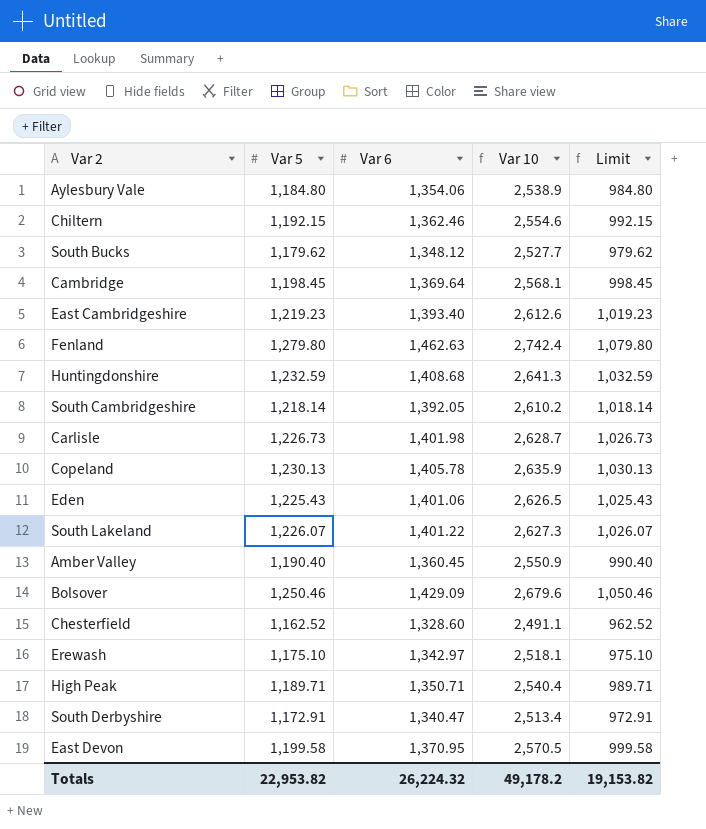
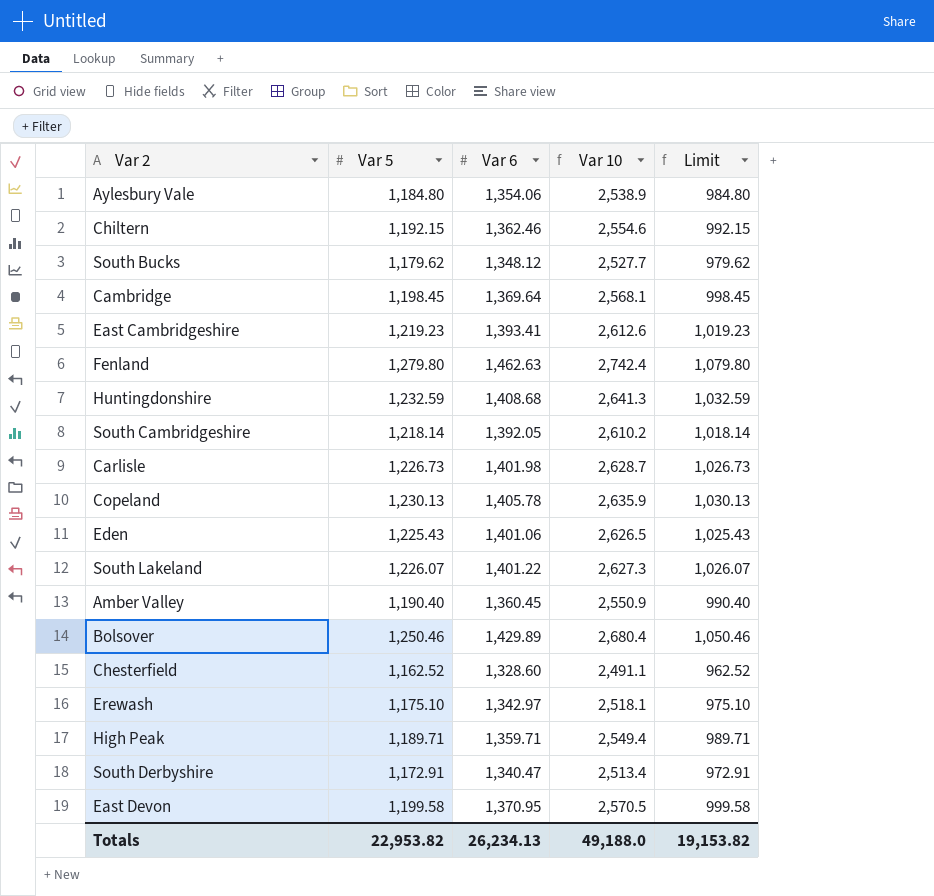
East Cambridgeshire | Var 6: 1,393.40 -> 1,393.41
Bolsover | Var 6: 1,429.09 -> 1,429.89
Bolsover | Var 10: 2,679.6 -> 2,680.4
High Peak | Var 6: 1,350.71 -> 1,359.71
High Peak | Var 10: 2,540.4 -> 2,549.4
Totals | Var 6: 26,224.32 -> 26,234.13
Totals | Var 10: 49,178.2 -> 49,188.0

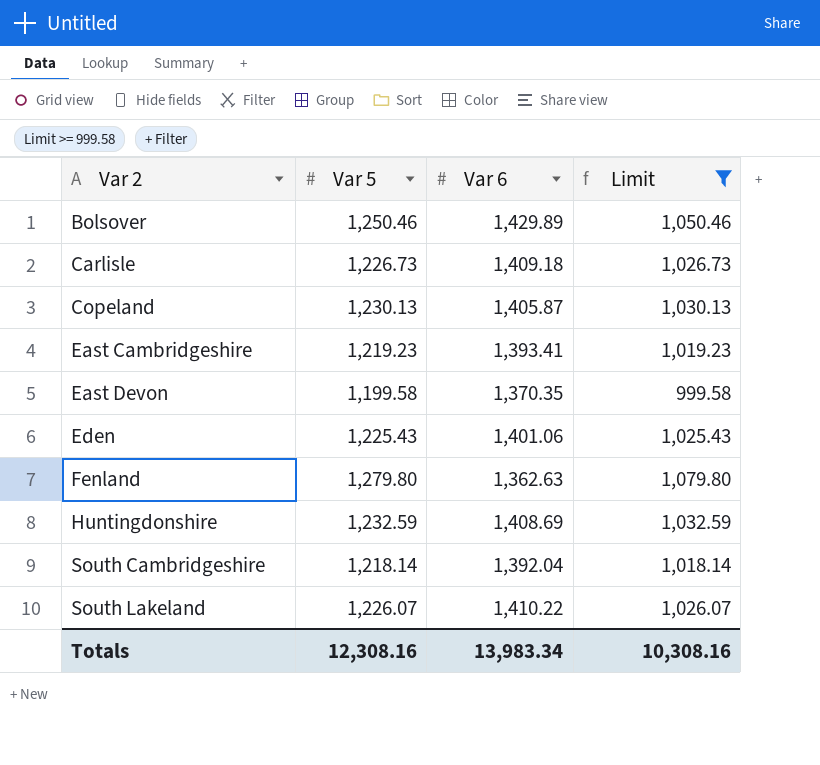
filter: none -> Limit >= 999.58
row order: none -> Var 2 ascending
column Var 10 | formula: [Var 5] + [Var 6] -> none
Carlisle | Var 6: 1,401.98 -> 1,409.18
Copeland | Var 6: 1,405.78 -> 1,405.87
East Devon | Var 6: 1,370.95 -> 1,370.35
Fenland | Var 6: 1,462.63 -> 1,362.63
Huntingdonshire | Var 6: 1,408.68 -> 1,408.69
South Cambridgeshire | Var 6: 1,392.05 -> 1,392.04
South Lakeland | Var 6: 1,401.22 -> 1,410.22
Totals | Var 5: 22,953.82 -> 12,308.16
Totals | Var 6: 26,234.13 -> 13,983.34
Totals | Limit: 19,153.82 -> 10,308.16

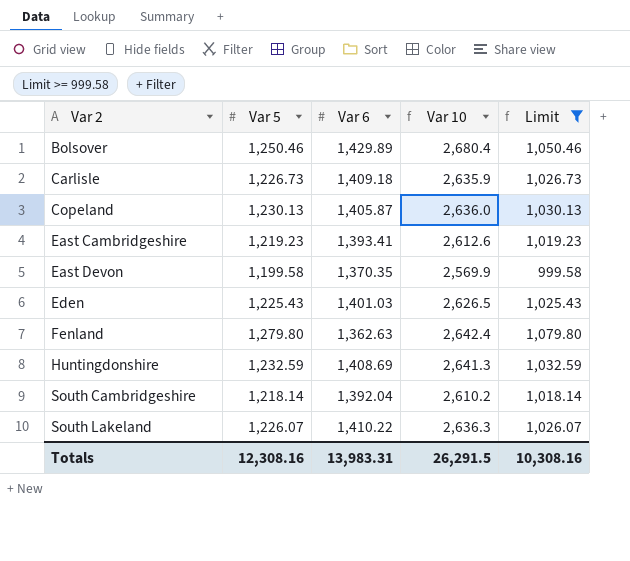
column Var 10 | formula: none -> [Var 5] + [Var 6]
Eden | Var 6: 1,401.06 -> 1,401.03
Totals | Var 6: 13,983.34 -> 13,983.31

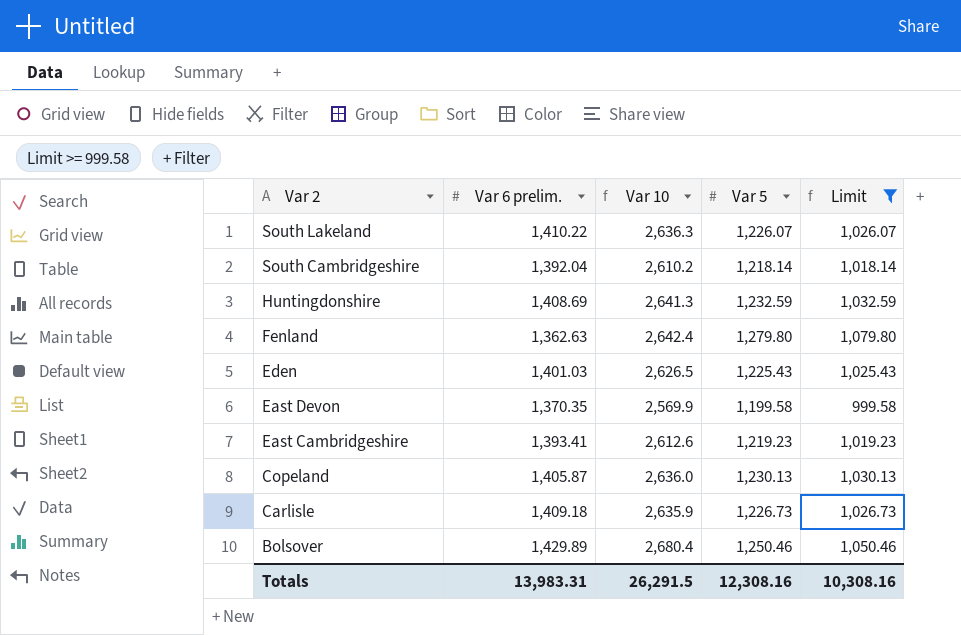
row order: Var 2 ascending -> Var 2 descending
column name: Var 6 -> Var 6 prelim.
column Var 5 | position: 2 -> 4

